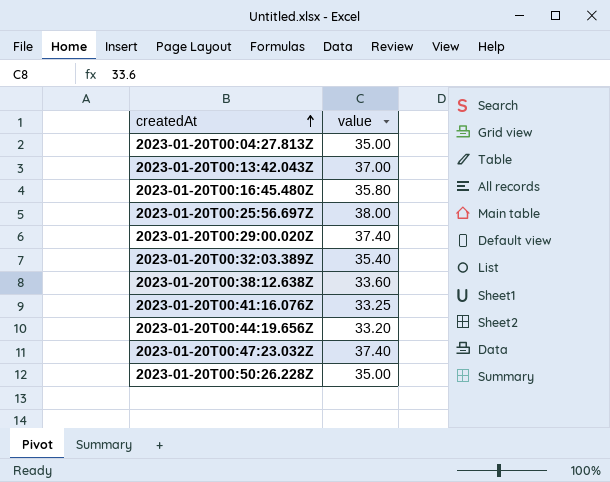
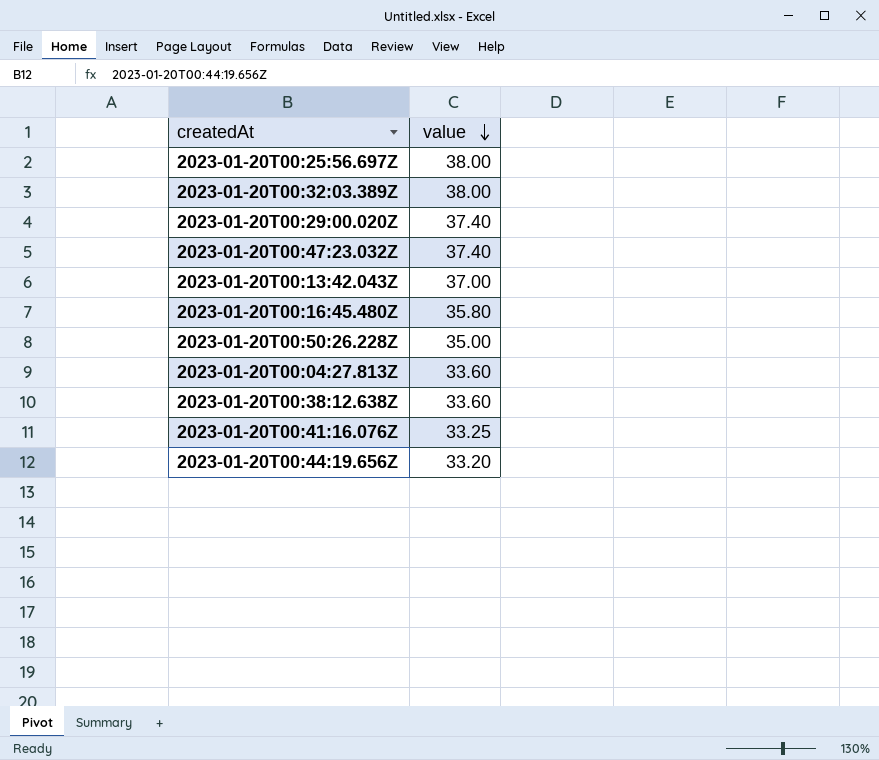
row order: createdAt ascending -> value descending
2023-01-20T00:32:03.389Z | value: 35.40 -> 38.00
2023-01-20T00:04:27.813Z | value: 35.00 -> 33.60

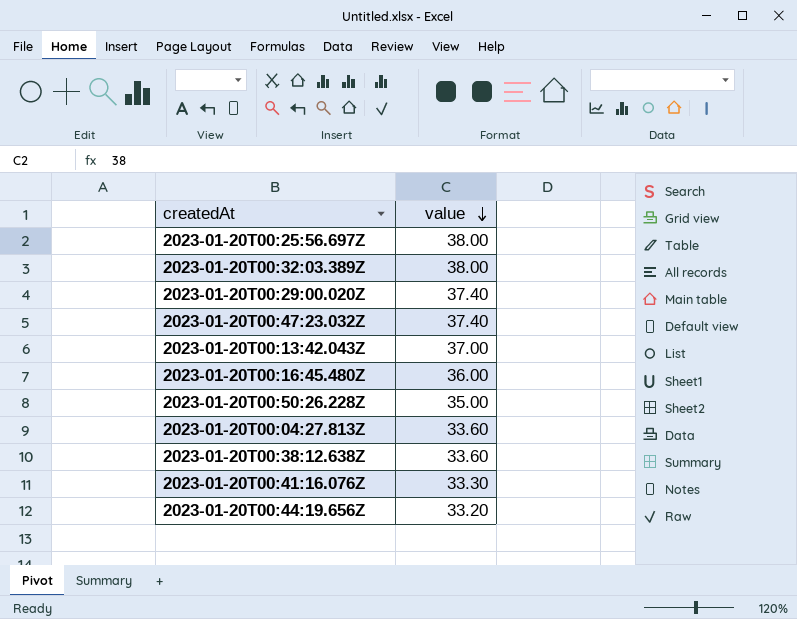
2023-01-20T00:16:45.480Z | value: 35.80 -> 36.00
2023-01-20T00:41:16.076Z | value: 33.25 -> 33.30

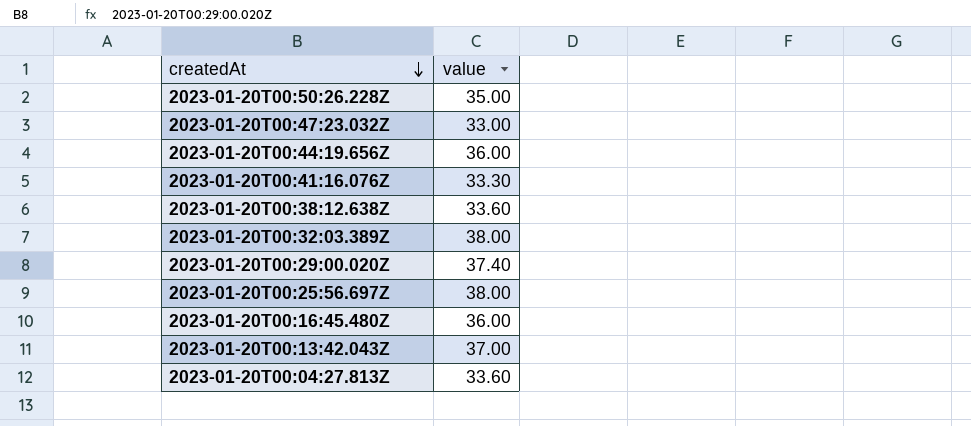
row order: value descending -> createdAt descending
2023-01-20T00:47:23.032Z | value: 37.40 -> 33.00
2023-01-20T00:44:19.656Z | value: 33.20 -> 36.00

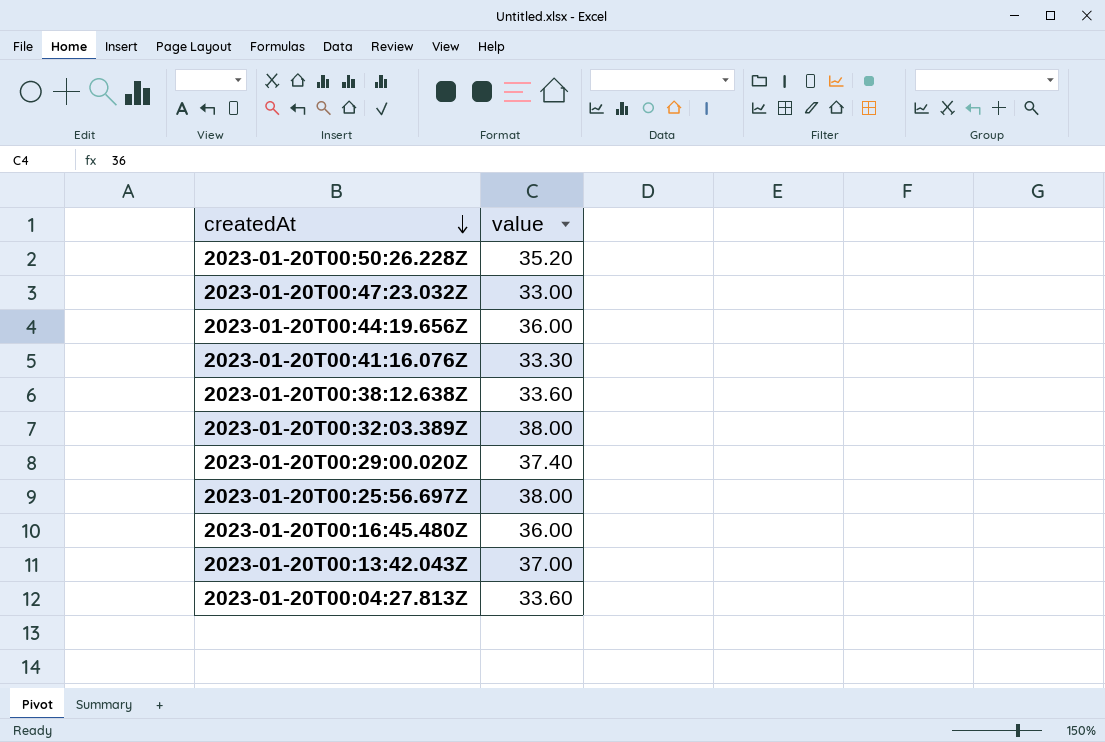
2023-01-20T00:50:26.228Z | value: 35.00 -> 35.20

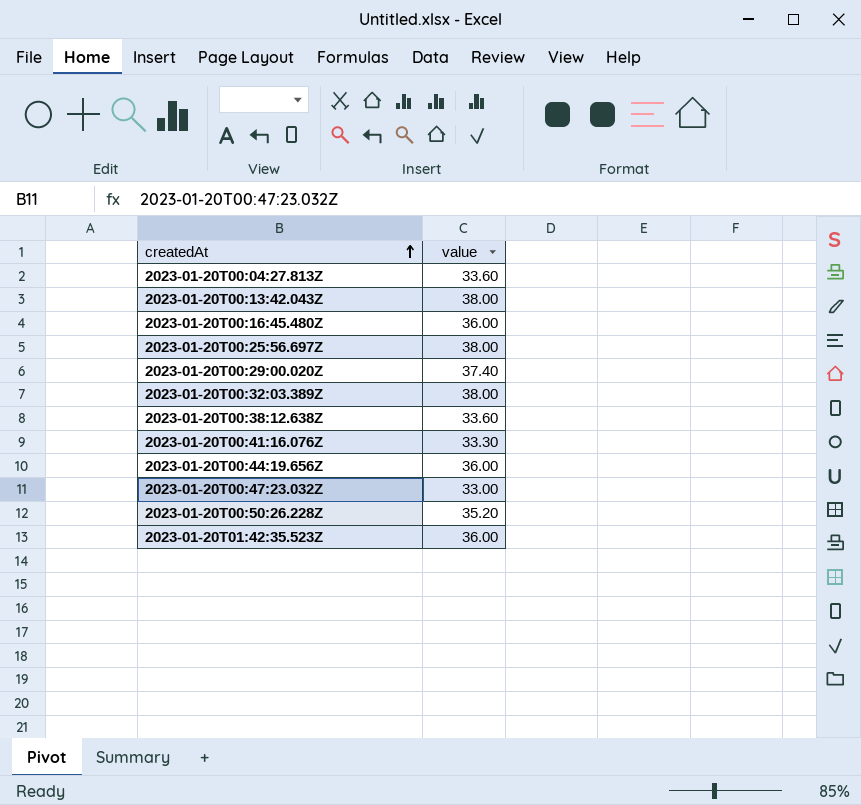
row order: createdAt descending -> createdAt ascending
2023-01-20T00:13:42.043Z | value: 37.00 -> 38.00
row 2023-01-20T01:42:35.523Z: none -> 36.00

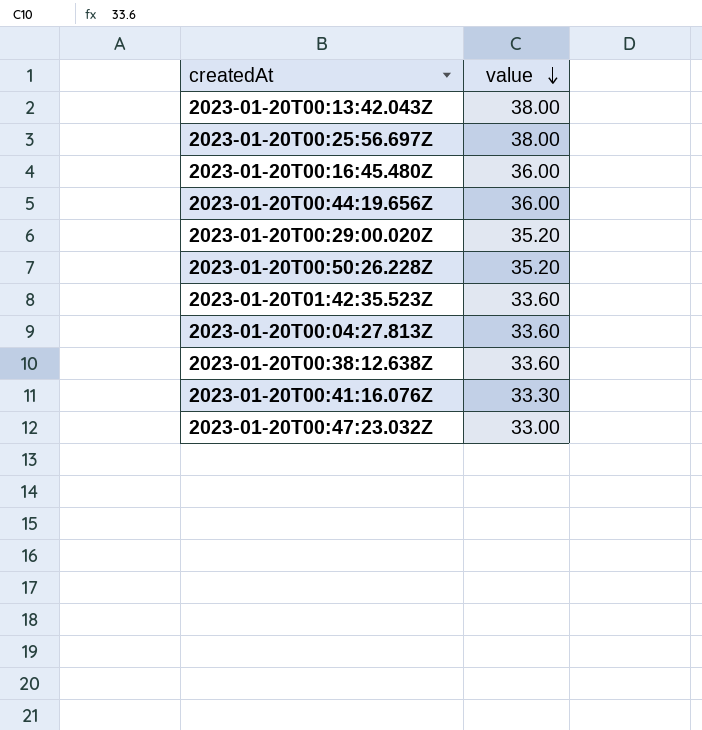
row order: createdAt ascending -> value descending
row 2023-01-20T00:32:03.389Z: 38.00 -> none
2023-01-20T00:29:00.020Z | value: 37.40 -> 35.20
2023-01-20T01:42:35.523Z | value: 36.00 -> 33.60

